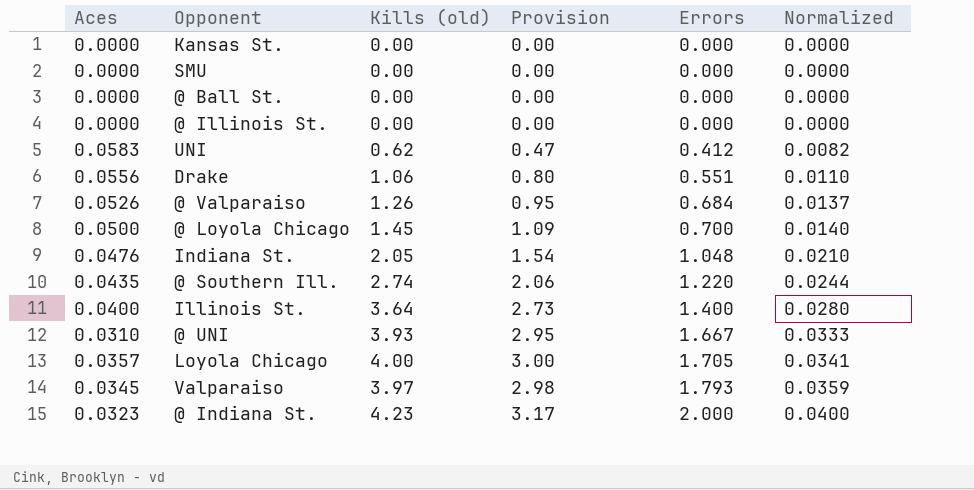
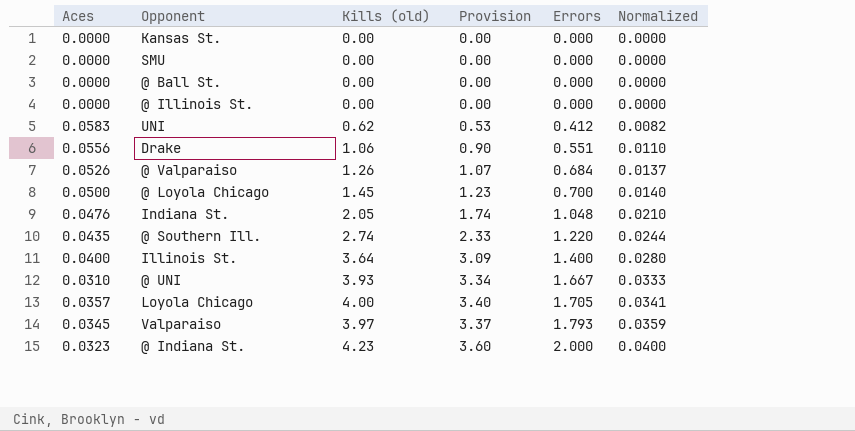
column Provision | formula: [Kills (old)] * 0.75 -> [Kills (old)] * 0.85

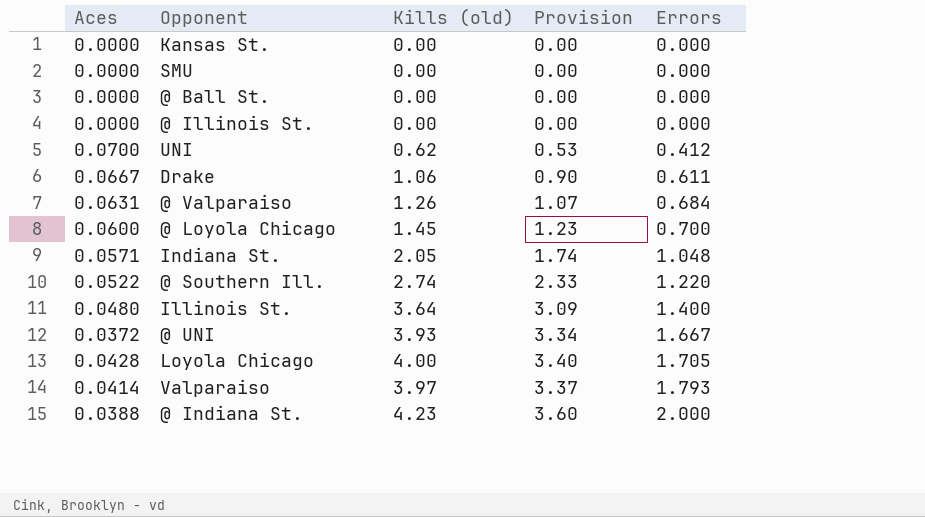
column Normalized | formula: [Errors] * 0.02 -> none
UNI | Aces: 0.0583 -> 0.0700
Drake | Aces: 0.0556 -> 0.0667
Drake | Errors: 0.551 -> 0.611
@ Valparaiso | Aces: 0.0526 -> 0.0631
@ Loyola Chicago | Aces: 0.0500 -> 0.0600
Indiana St. | Aces: 0.0476 -> 0.0571
@ Southern Ill. | Aces: 0.0435 -> 0.0522
Illinois St. | Aces: 0.0400 -> 0.0480
@ UNI | Aces: 0.0310 -> 0.0372
Loyola Chicago | Aces: 0.0357 -> 0.0428
Valparaiso | Aces: 0.0345 -> 0.0414
@ Indiana St. | Aces: 0.0323 -> 0.0388

